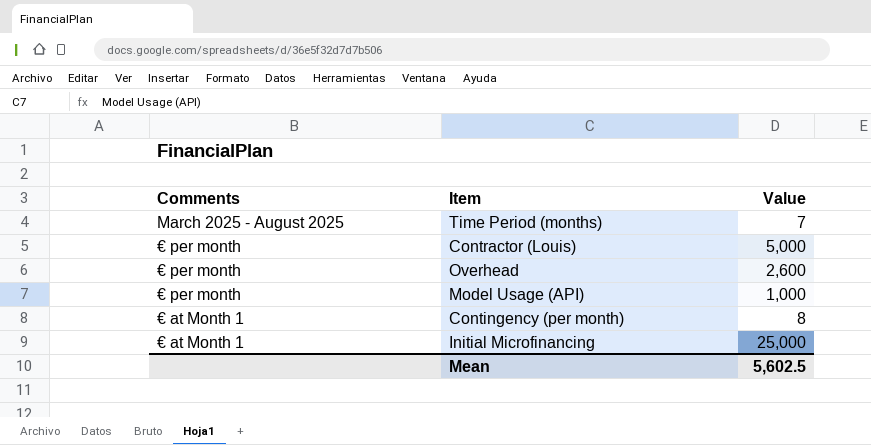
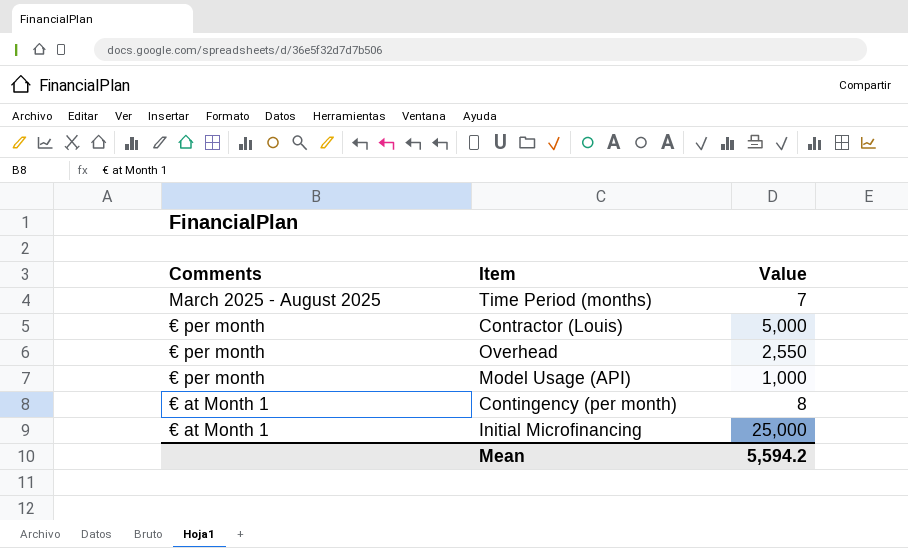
Overhead | Value: 2,600 -> 2,550
Mean | Value: 5,602.5 -> 5,594.2

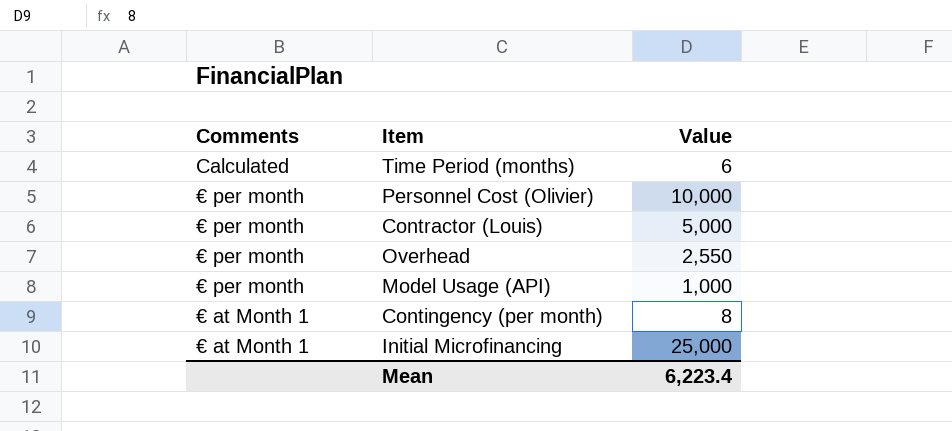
Time Period (months) | Comments: March 2025 - August 2025 -> Calculated
Time Period (months) | Value: 7 -> 6
row Personnel Cost (Olivier): none -> € per month | 10,000
Mean | Value: 5,594.2 -> 6,223.4

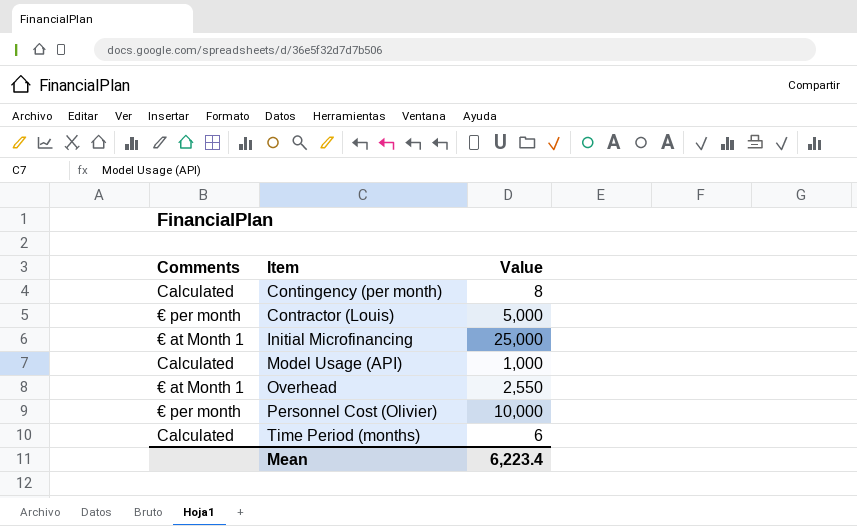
row order: none -> Item ascending
Contingency (per month) | Comments: € at Month 1 -> Calculated
Model Usage (API) | Comments: € per month -> Calculated
Overhead | Comments: € per month -> € at Month 1

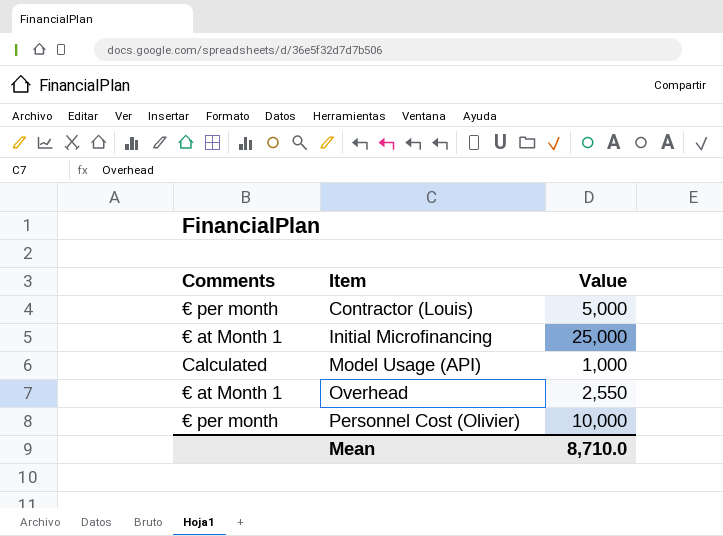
row Contingency (per month): Calculated | 8 -> none
row Time Period (months): Calculated | 6 -> none
Mean | Value: 6,223.4 -> 8,710.0

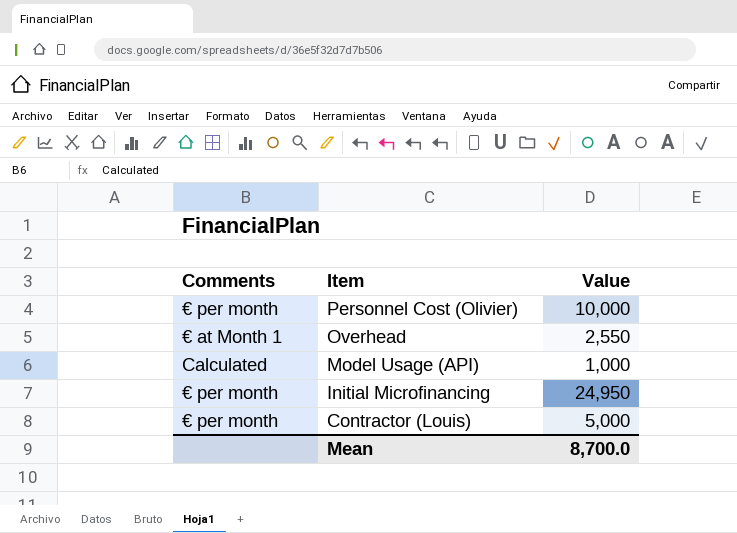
row order: Item ascending -> Item descending
Initial Microfinancing | Comments: € at Month 1 -> € per month
Initial Microfinancing | Value: 25,000 -> 24,950
Mean | Value: 8,710.0 -> 8,700.0

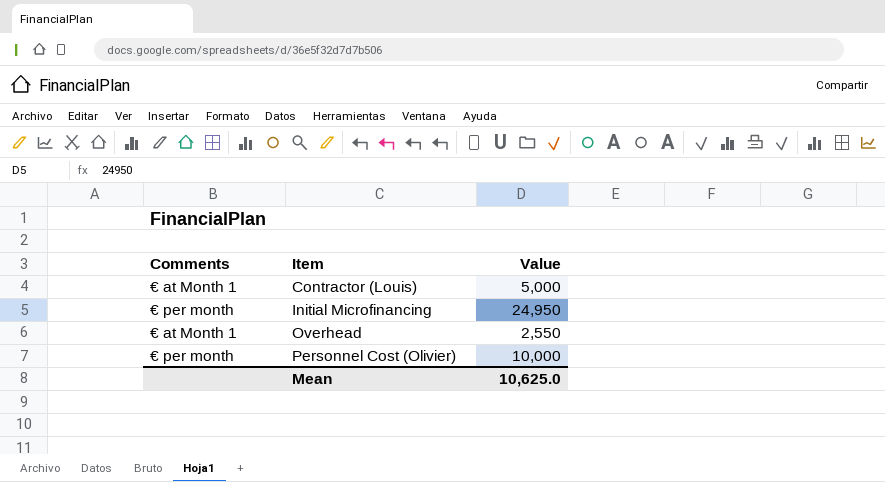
row order: Item descending -> Item ascending
row Model Usage (API): Calculated | 1,000 -> none
Contractor (Louis) | Comments: € per month -> € at Month 1
Mean | Value: 8,700.0 -> 10,625.0

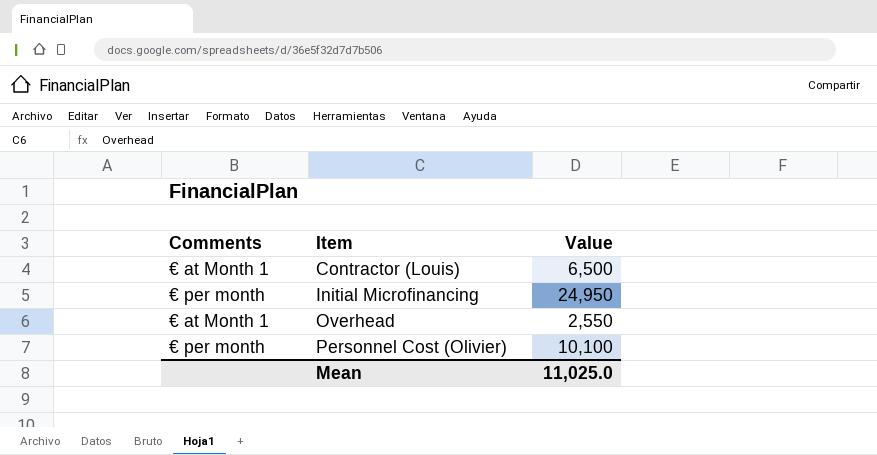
Contractor (Louis) | Value: 5,000 -> 6,500
Personnel Cost (Olivier) | Value: 10,000 -> 10,100
Mean | Value: 10,625.0 -> 11,025.0

